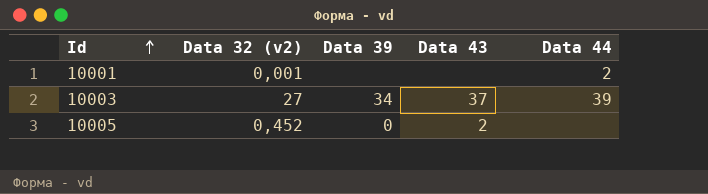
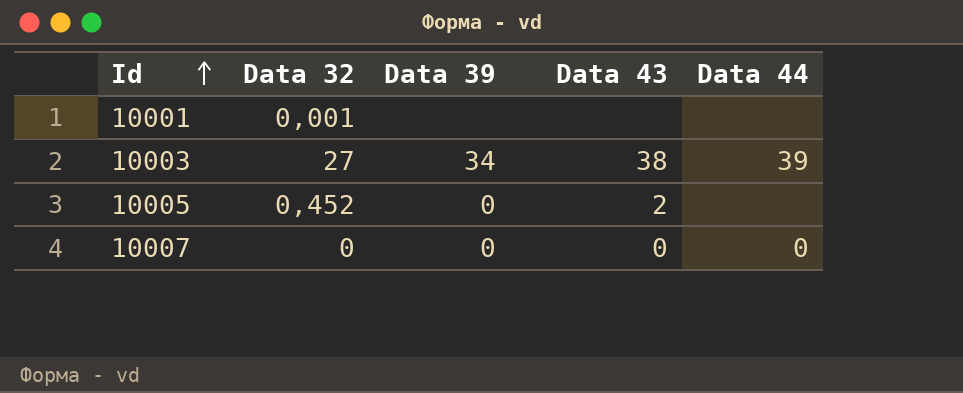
column name: Data 32 (v2) -> Data 32
10001 | Data 44: 2 -> none
10003 | Data 43: 37 -> 38
row 10007: none -> 0 | 0 | 0 | 0

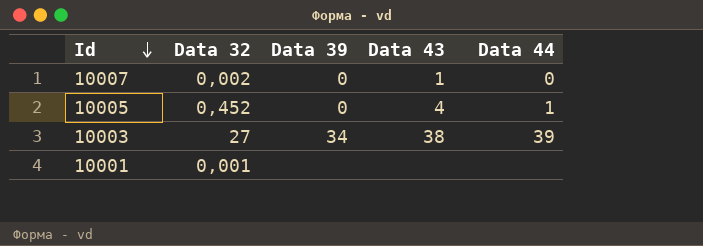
row order: Id ascending -> Id descending
10007 | Data 32: 0 -> 0,002
10007 | Data 43: 0 -> 1
10005 | Data 43: 2 -> 4
10005 | Data 44: none -> 1

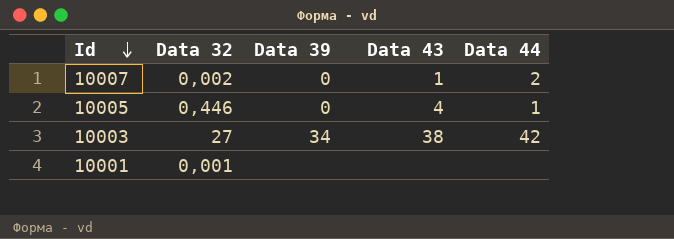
10007 | Data 44: 0 -> 2
10005 | Data 32: 0,452 -> 0,446
10003 | Data 44: 39 -> 42

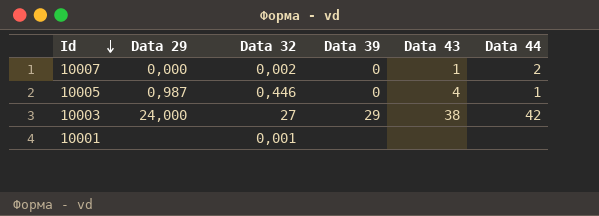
column Data 29 | position: none -> 2
10003 | Data 39: 34 -> 29

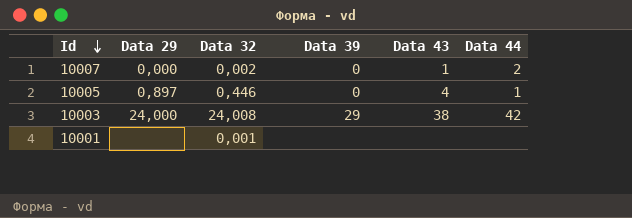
10005 | Data 29: 0,987 -> 0,897
10003 | Data 32: 27 -> 24,008

